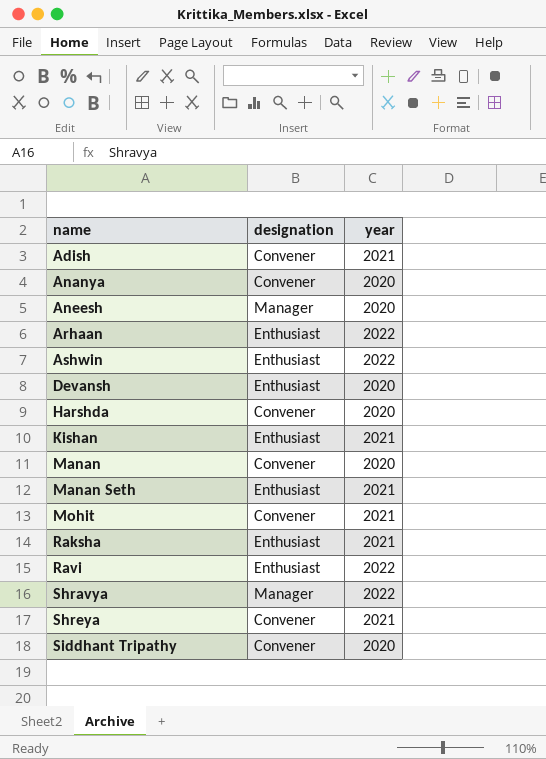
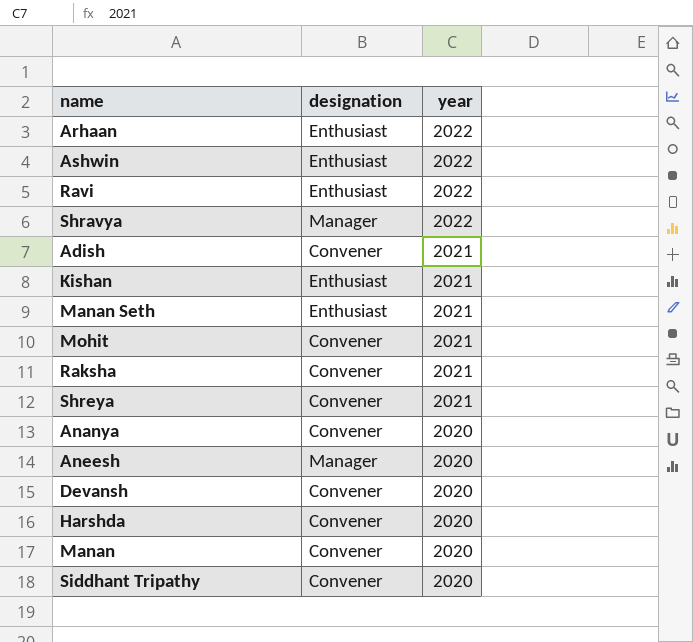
row order: name ascending -> year descending
Raksha | designation: Enthusiast -> Convener
Devansh | designation: Enthusiast -> Convener

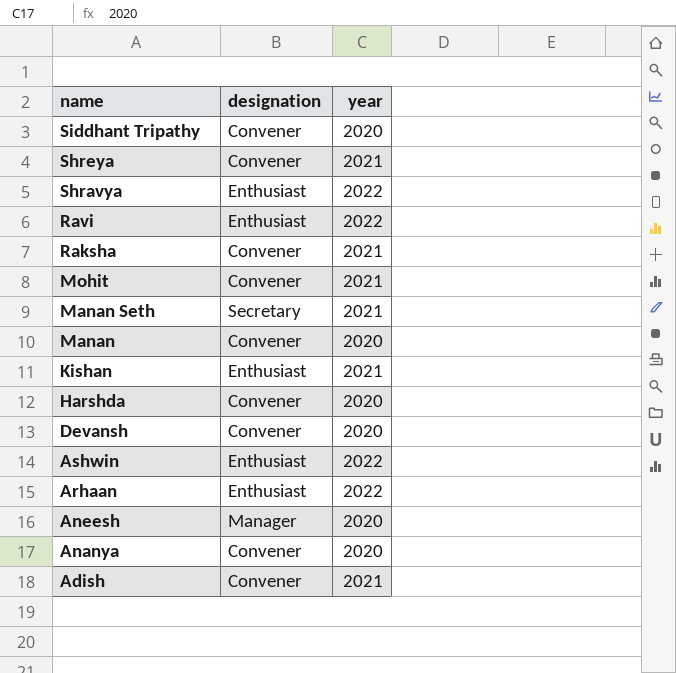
row order: year descending -> name descending
Shravya | designation: Manager -> Enthusiast
Manan Seth | designation: Enthusiast -> Secretary

